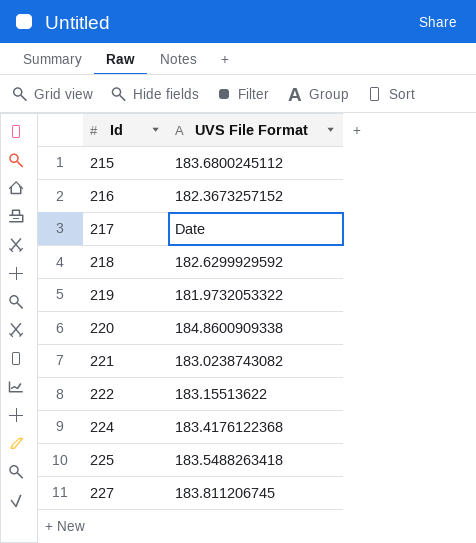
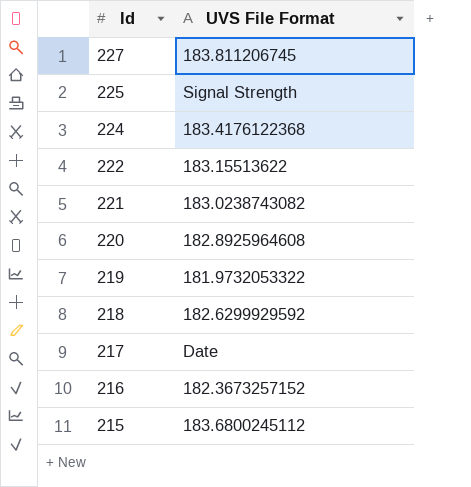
row order: Id ascending -> Id descending
225 | UVS File Format: 183.5488263418 -> Signal Strength
220 | UVS File Format: 184.8600909338 -> 182.8925964608

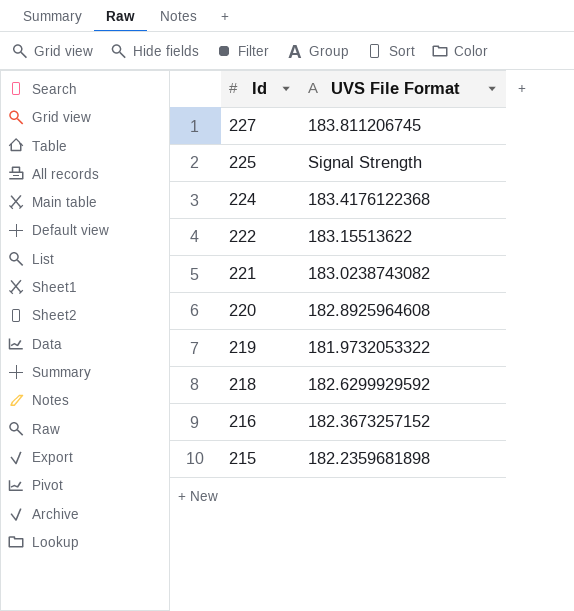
row 217: Date -> none
215 | UVS File Format: 183.6800245112 -> 182.2359681898

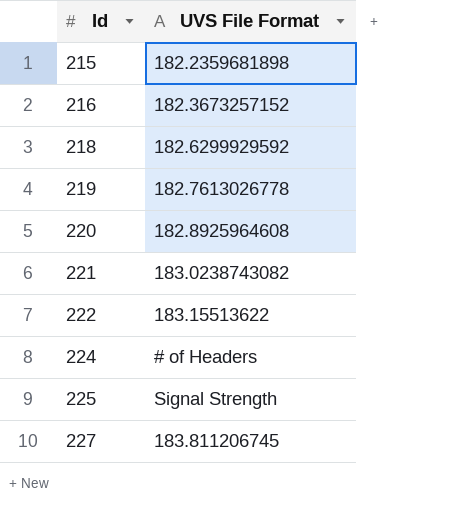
row order: Id descending -> Id ascending
219 | UVS File Format: 181.9732053322 -> 182.7613026778
224 | UVS File Format: 183.4176122368 -> # of Headers

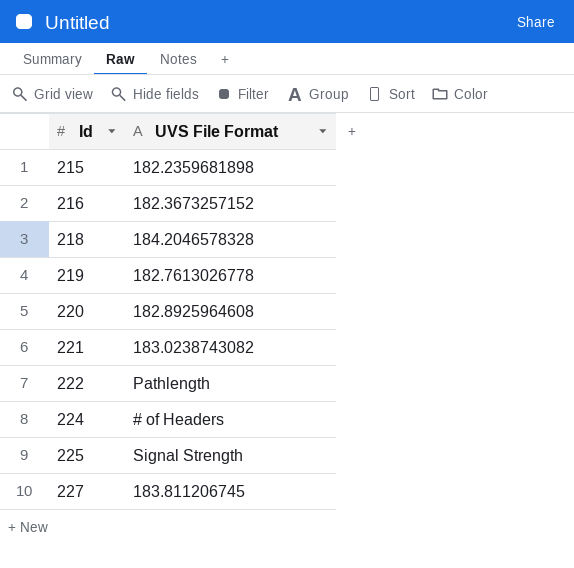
218 | UVS File Format: 182.6299929592 -> 184.2046578328
222 | UVS File Format: 183.15513622 -> Pathlength

